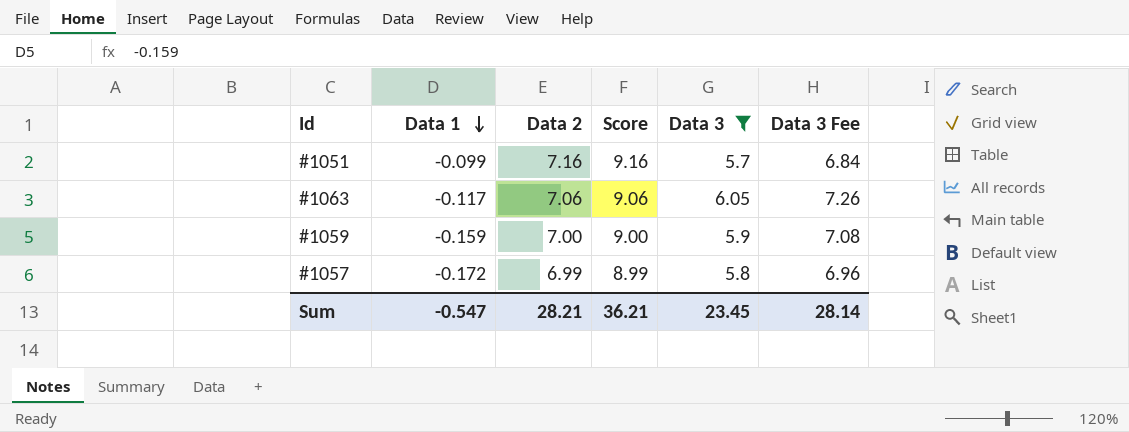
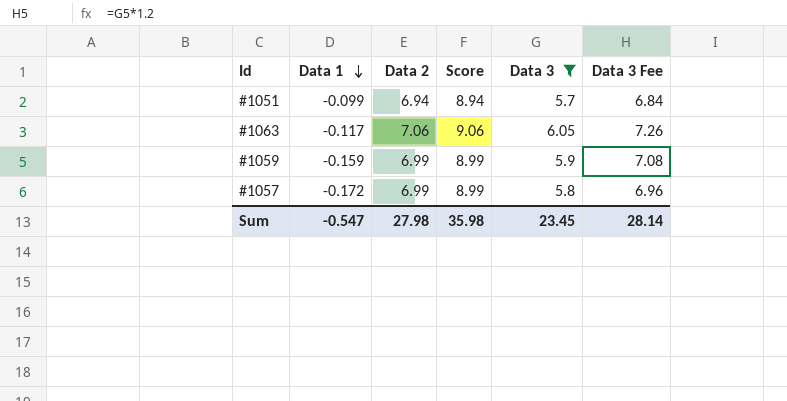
#1051 | Data 2: 7.16 -> 6.94
#1051 | Score: 9.16 -> 8.94
#1059 | Data 2: 7.00 -> 6.99
#1059 | Score: 9.00 -> 8.99
Sum | Data 2: 28.21 -> 27.98
Sum | Score: 36.21 -> 35.98

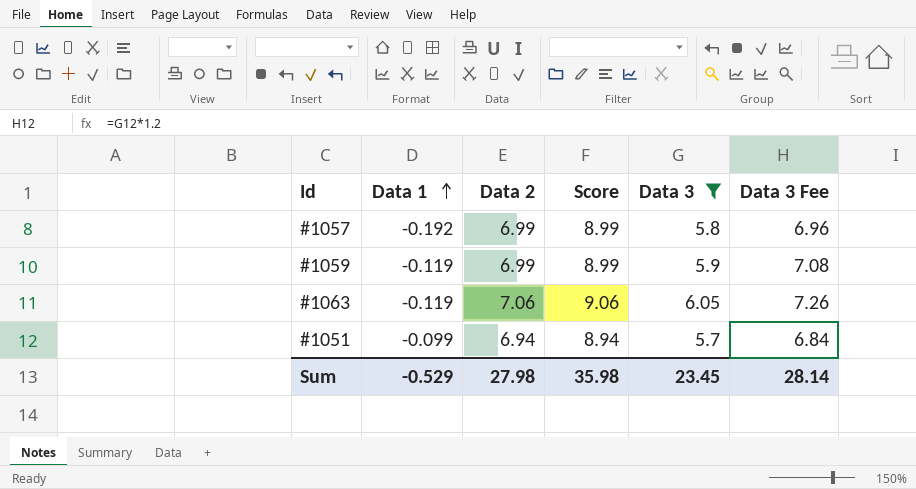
row order: Data 1 descending -> Data 1 ascending
#1057 | Data 1: -0.172 -> -0.192
#1059 | Data 1: -0.159 -> -0.119
#1063 | Data 1: -0.117 -> -0.119
Sum | Data 1: -0.547 -> -0.529

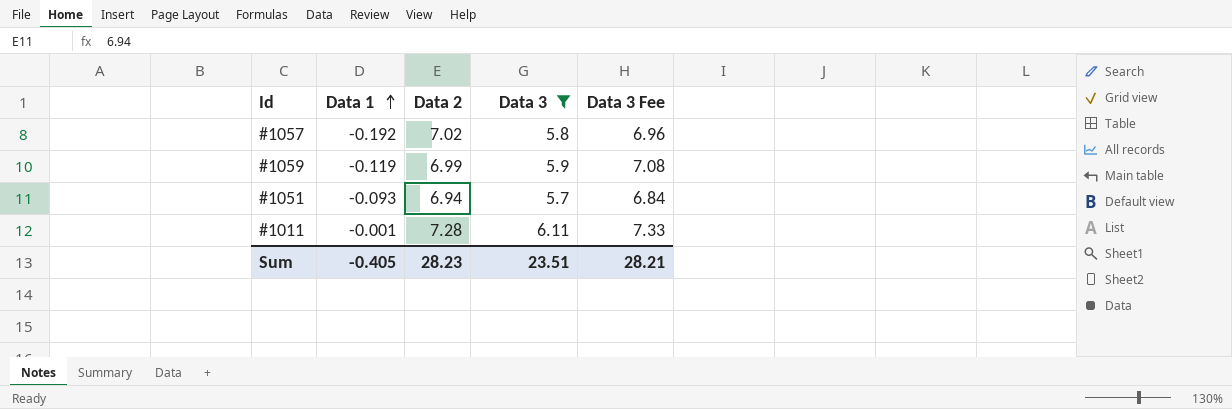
column Score | formula: [Data 2] + 2 -> none
row #1063: -0.119 | 7.06 | 9.06 | 6.05 | 7.26 -> none
#1057 | Data 2: 6.99 -> 7.02
#1051 | Data 1: -0.099 -> -0.093
row #1011: none -> -0.001 | 7.28 | 6.11 | 7.33
Sum | Data 1: -0.529 -> -0.405
Sum | Data 2: 27.98 -> 28.23
Sum | Data 3: 23.45 -> 23.51
Sum | Data 3 Fee: 28.14 -> 28.21

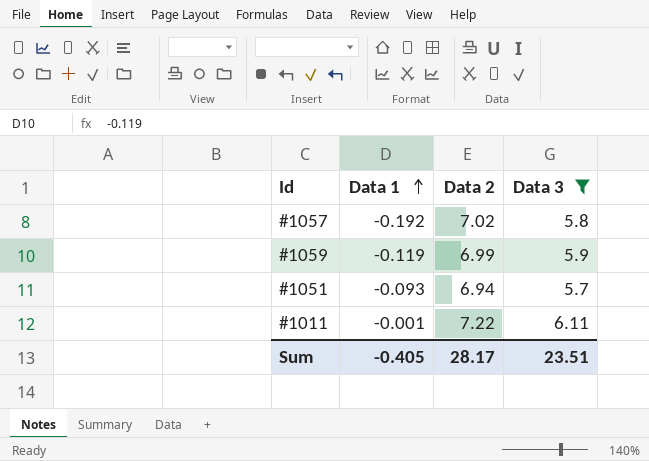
column Data 3 Fee | formula: [Data 3] * 1.2 -> none
#1011 | Data 2: 7.28 -> 7.22
Sum | Data 2: 28.23 -> 28.17

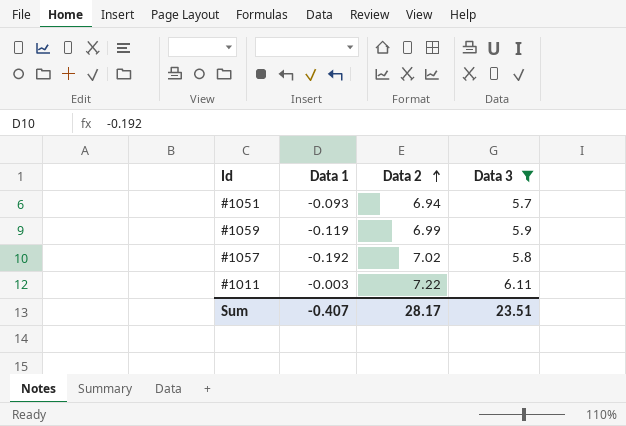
row order: Data 1 ascending -> Data 2 ascending
#1011 | Data 1: -0.001 -> -0.003
Sum | Data 1: -0.405 -> -0.407

